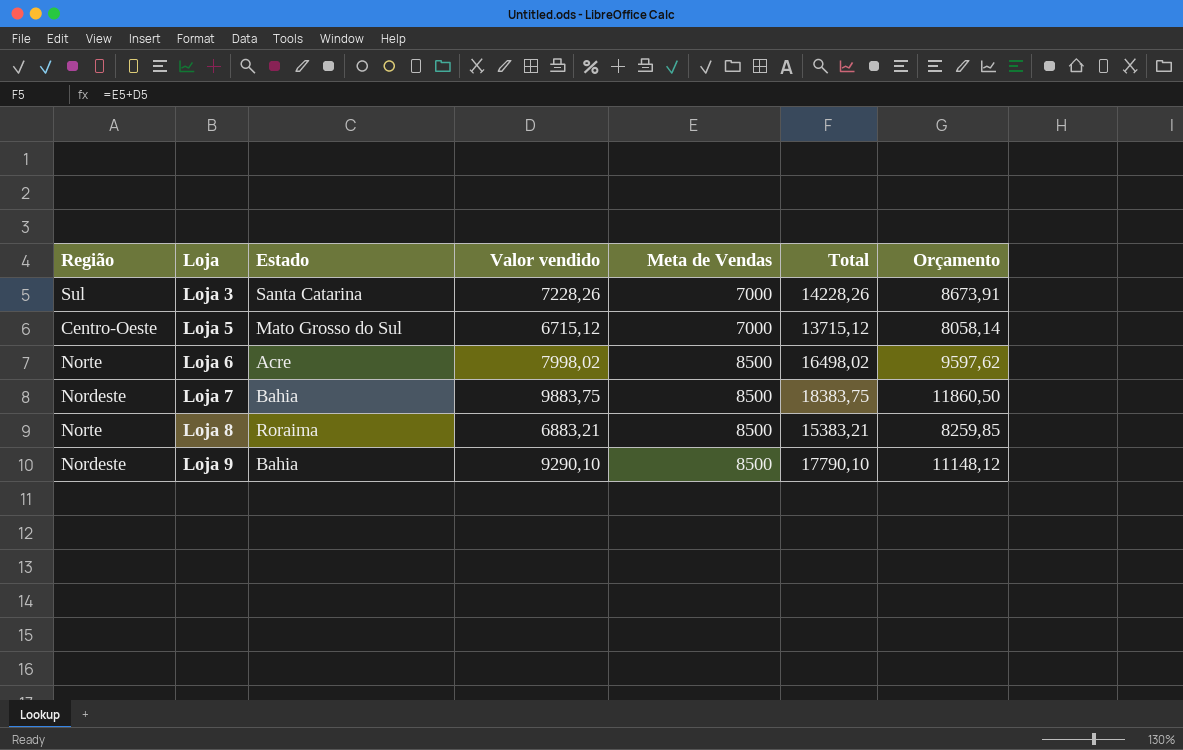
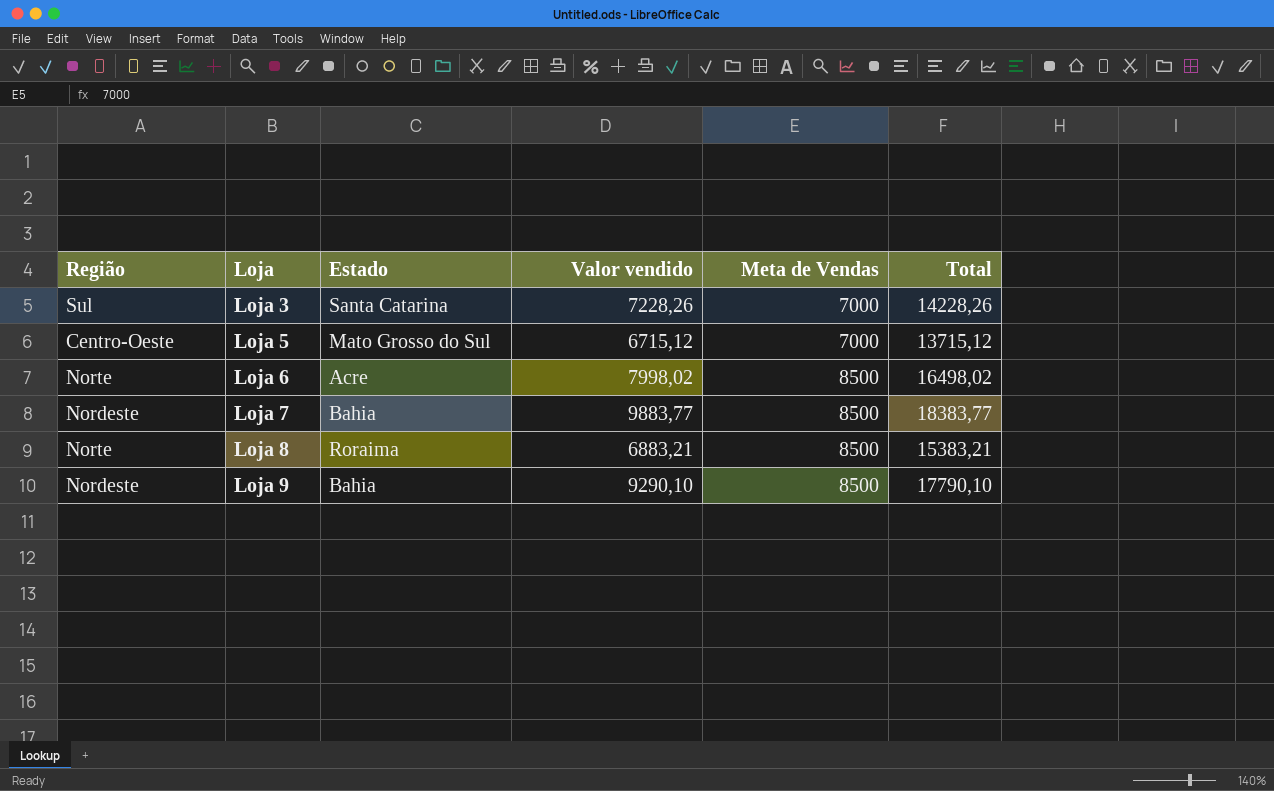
column Orçamento | formula: [Valor vendido] * 1,2 -> none
Loja 7 | Valor vendido: 9883,75 -> 9883,77
Loja 7 | Total: 18383,75 -> 18383,77

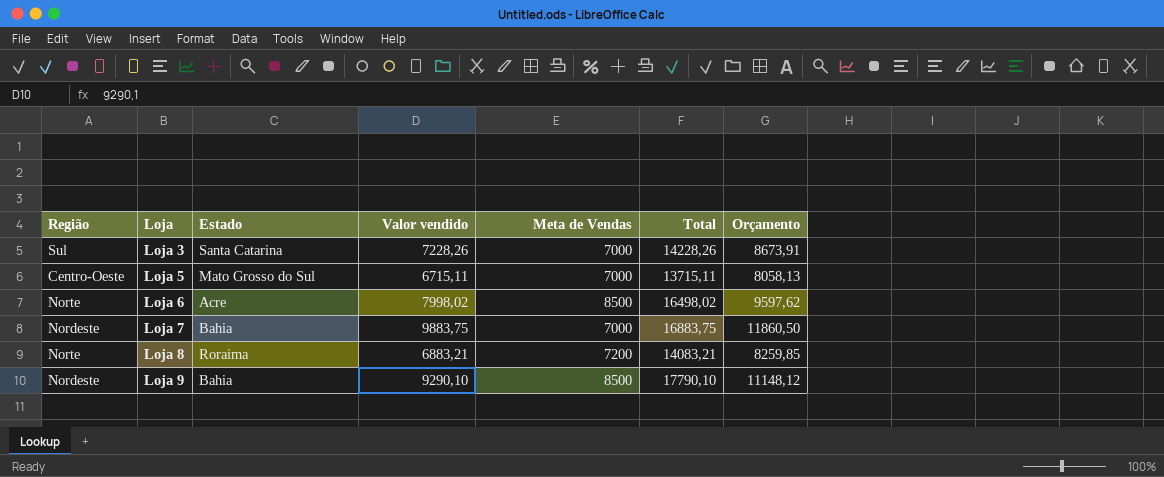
column Orçamento | formula: none -> [Valor vendido] * 1,2
Loja 5 | Valor vendido: 6715,12 -> 6715,11
Loja 5 | Total: 13715,12 -> 13715,11
Loja 7 | Valor vendido: 9883,77 -> 9883,75
Loja 7 | Meta de Vendas: 8500 -> 7000
Loja 7 | Total: 18383,77 -> 16883,75
Loja 8 | Meta de Vendas: 8500 -> 7200
Loja 8 | Total: 15383,21 -> 14083,21

